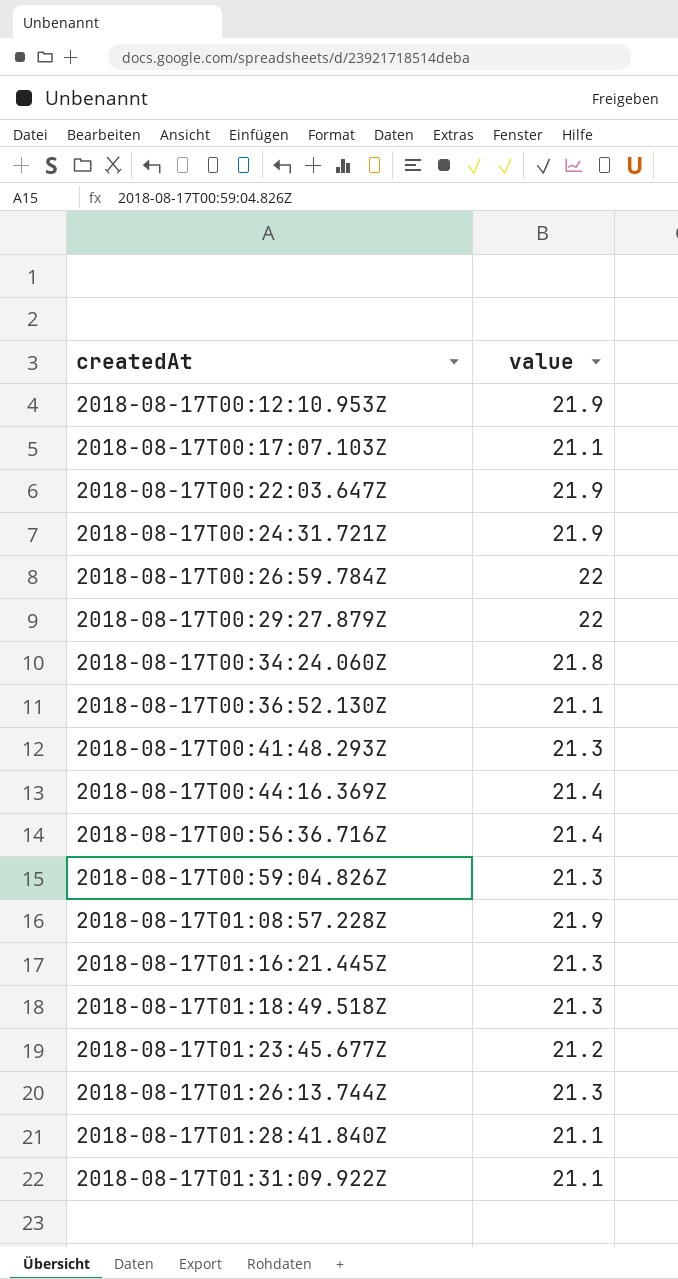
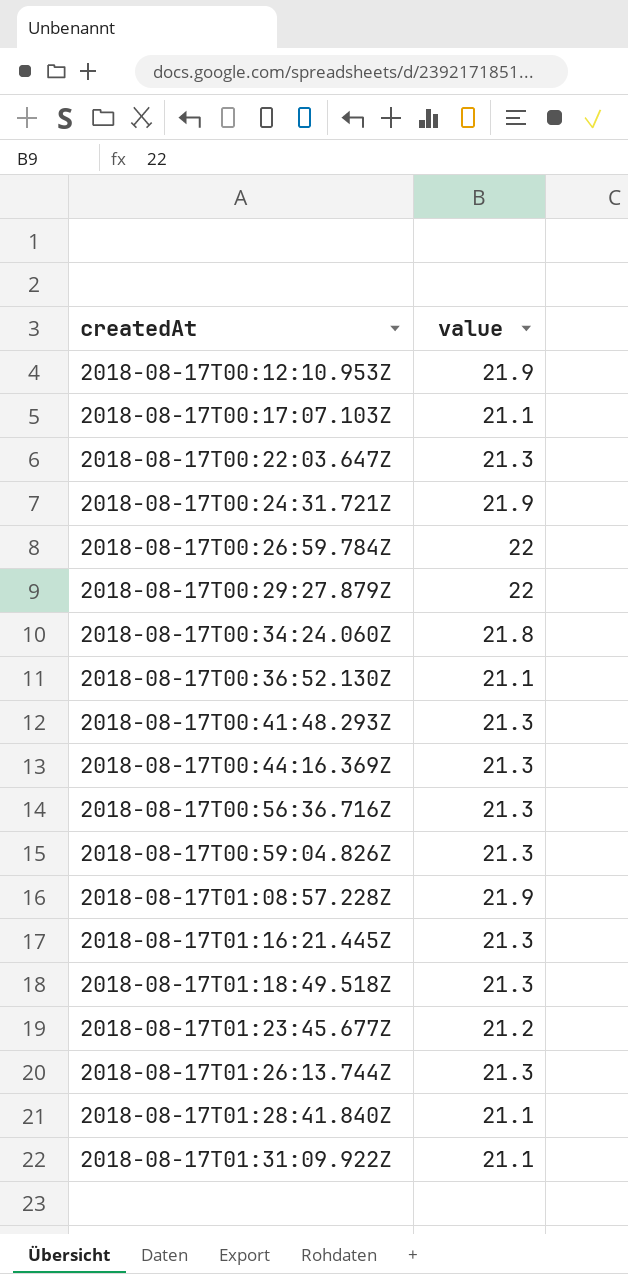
2018-08-17T00:22:03.647Z | value: 21.9 -> 21.3
2018-08-17T00:44:16.369Z | value: 21.4 -> 21.3
2018-08-17T00:56:36.716Z | value: 21.4 -> 21.3

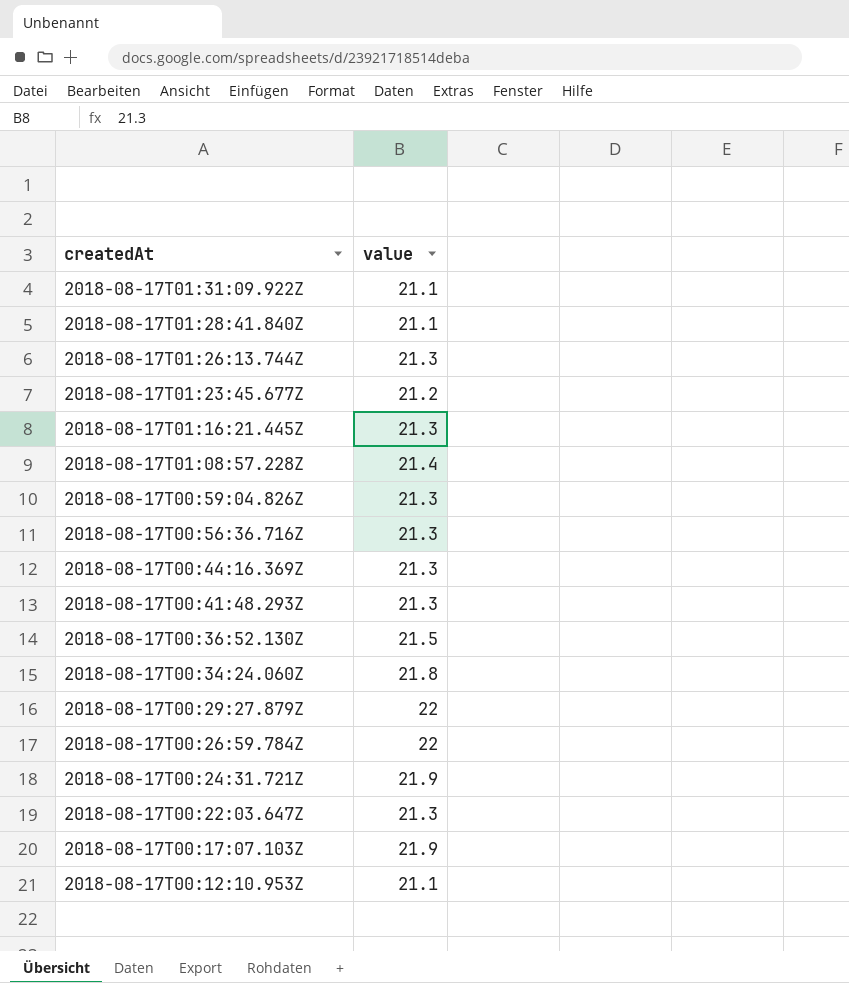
row order: createdAt ascending -> createdAt descending
row 2018-08-17T01:18:49.518Z: 21.3 -> none
2018-08-17T01:08:57.228Z | value: 21.9 -> 21.4
2018-08-17T00:36:52.130Z | value: 21.1 -> 21.5
2018-08-17T00:17:07.103Z | value: 21.1 -> 21.9
2018-08-17T00:12:10.953Z | value: 21.9 -> 21.1

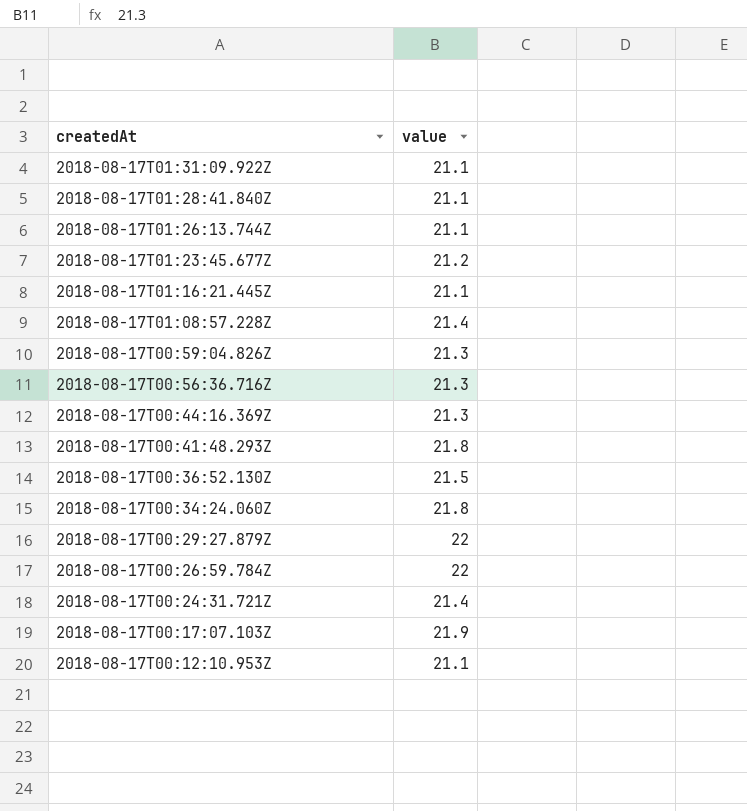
row 2018-08-17T00:22:03.647Z: 21.3 -> none
2018-08-17T01:26:13.744Z | value: 21.3 -> 21.1
2018-08-17T01:16:21.445Z | value: 21.3 -> 21.1
2018-08-17T00:41:48.293Z | value: 21.3 -> 21.8
2018-08-17T00:24:31.721Z | value: 21.9 -> 21.4

